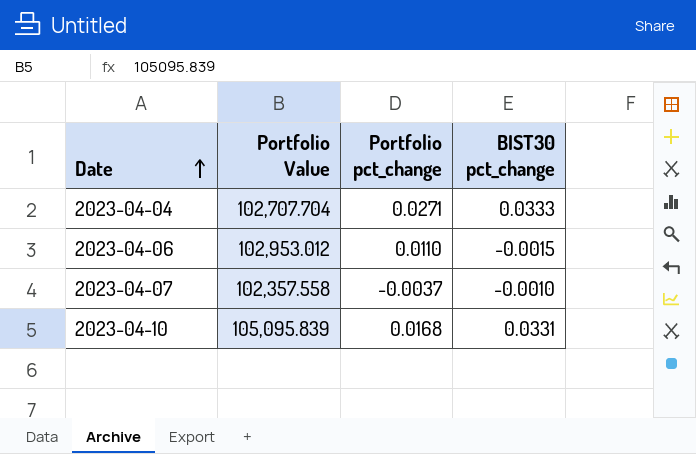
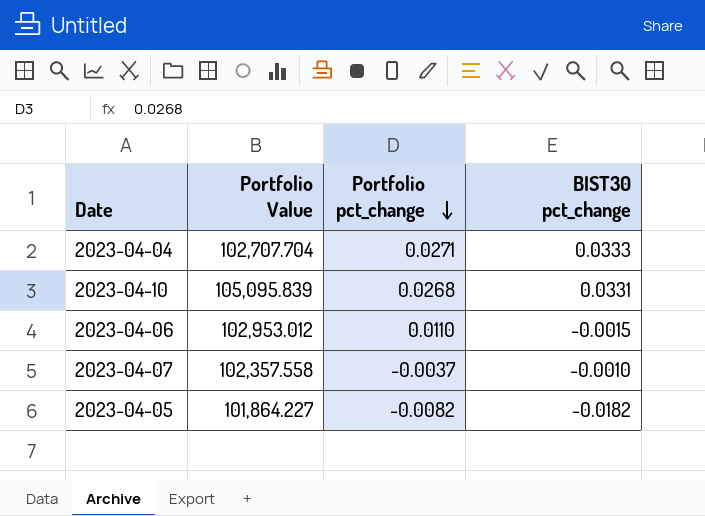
row order: Date ascending -> Portfolio pct_change descending
2023-04-10 | Portfolio pct_change: 0.0168 -> 0.0268
row 2023-04-05: none -> 101,864.227 | -0.0082 | -0.0182

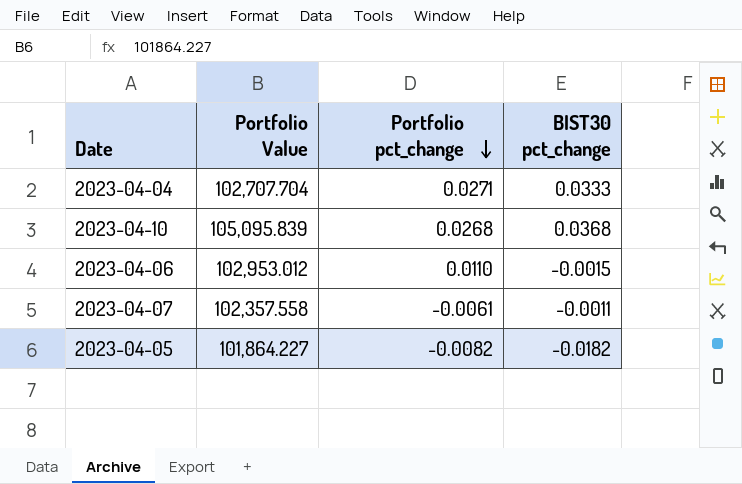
2023-04-10 | BIST30 pct_change: 0.0331 -> 0.0368
2023-04-07 | Portfolio pct_change: -0.0037 -> -0.0061
2023-04-07 | BIST30 pct_change: -0.0010 -> -0.0011

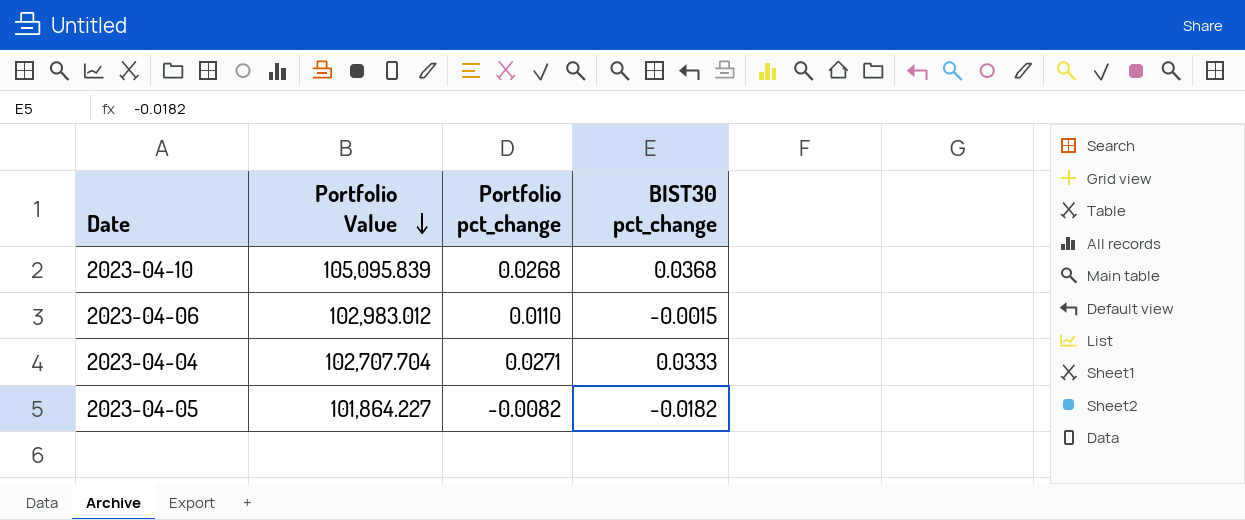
row order: Portfolio pct_change descending -> Portfolio Value descending
row 2023-04-07: 102,357.558 | -0.0061 | -0.0011 -> none
2023-04-06 | Portfolio Value: 102,953.012 -> 102,983.012

